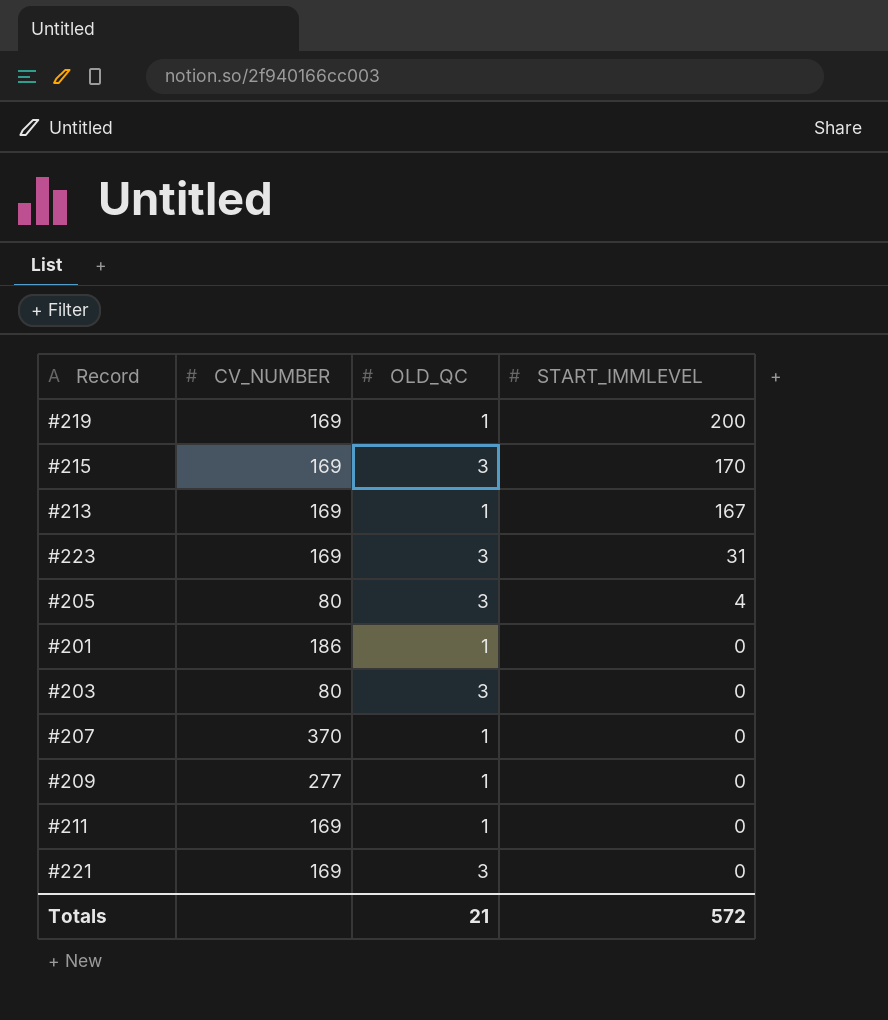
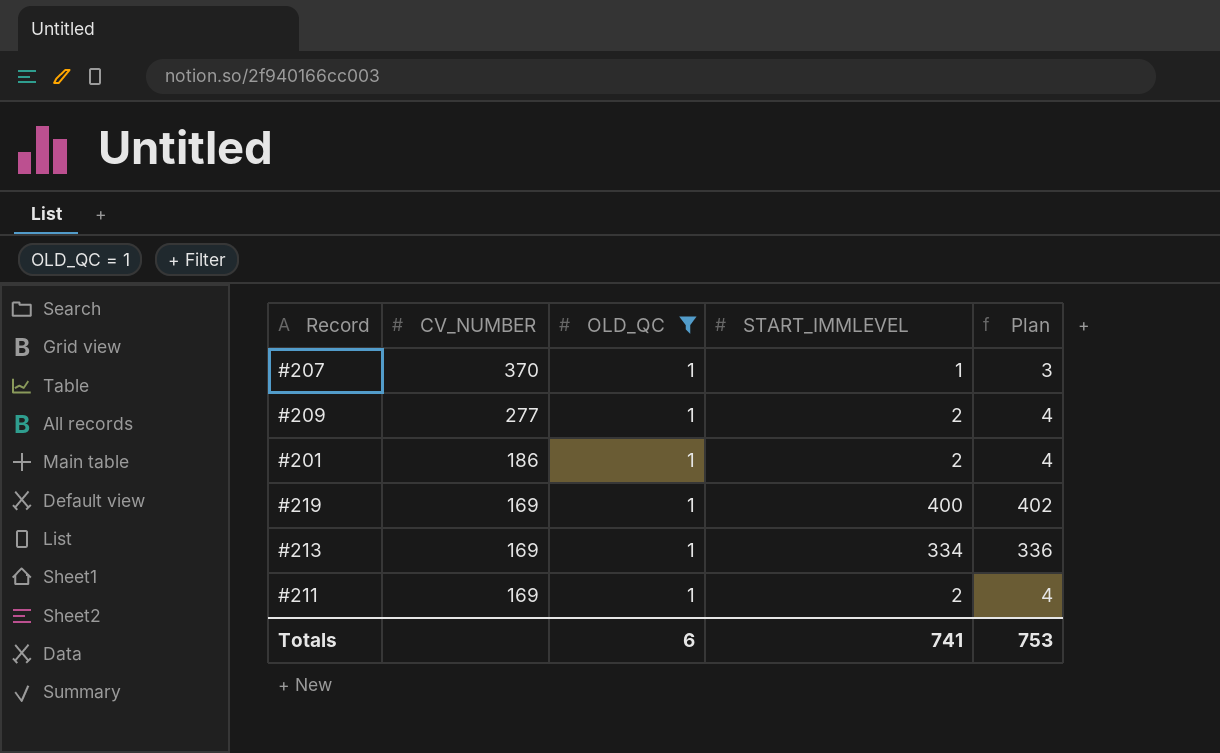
filter: none -> OLD_QC = 1
row order: START_IMMLEVEL descending -> CV_NUMBER descending
column Plan | formula: none -> [START_IMMLEVEL] + 2
#207 | START_IMMLEVEL: 0 -> 1
#209 | START_IMMLEVEL: 0 -> 2
#201 | START_IMMLEVEL: 0 -> 2
#219 | START_IMMLEVEL: 200 -> 400
#213 | START_IMMLEVEL: 167 -> 334
#211 | START_IMMLEVEL: 0 -> 2
Totals | OLD_QC: 21 -> 6
Totals | START_IMMLEVEL: 572 -> 741

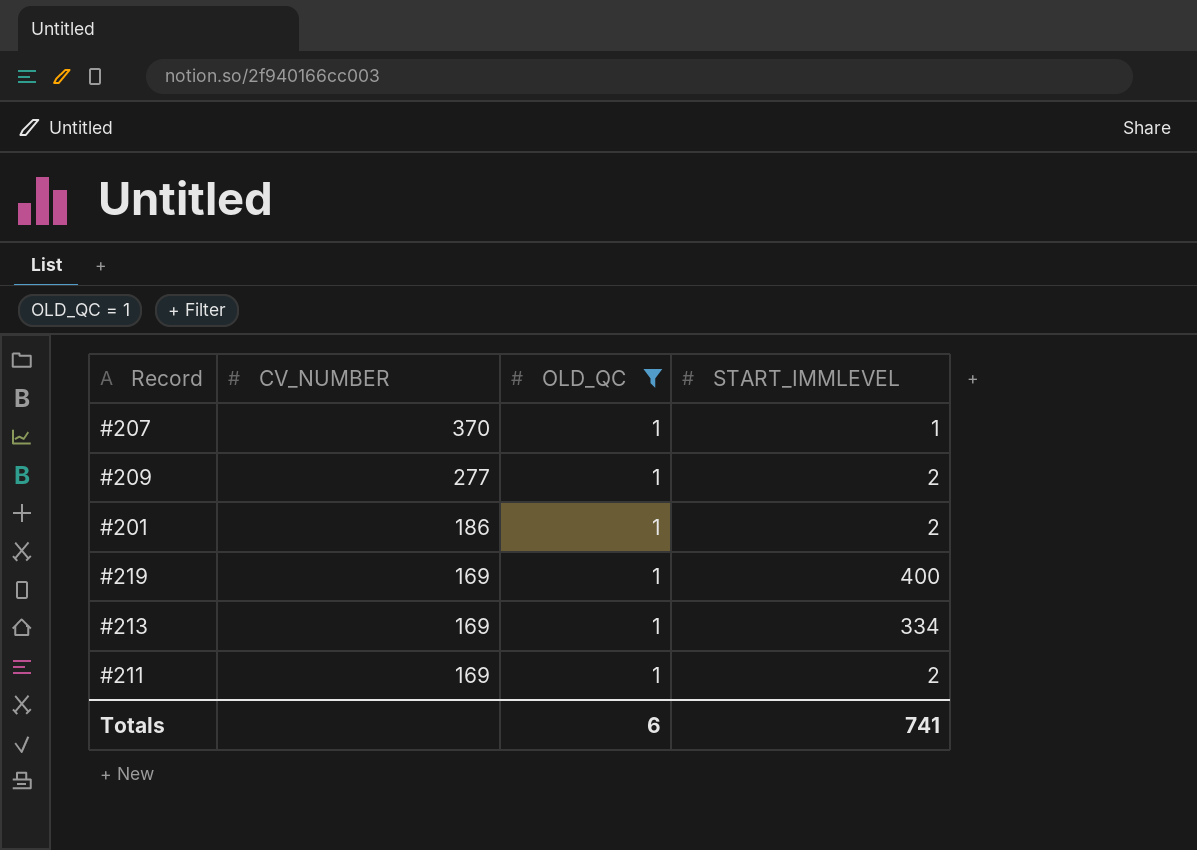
column Plan | formula: [START_IMMLEVEL] + 2 -> none

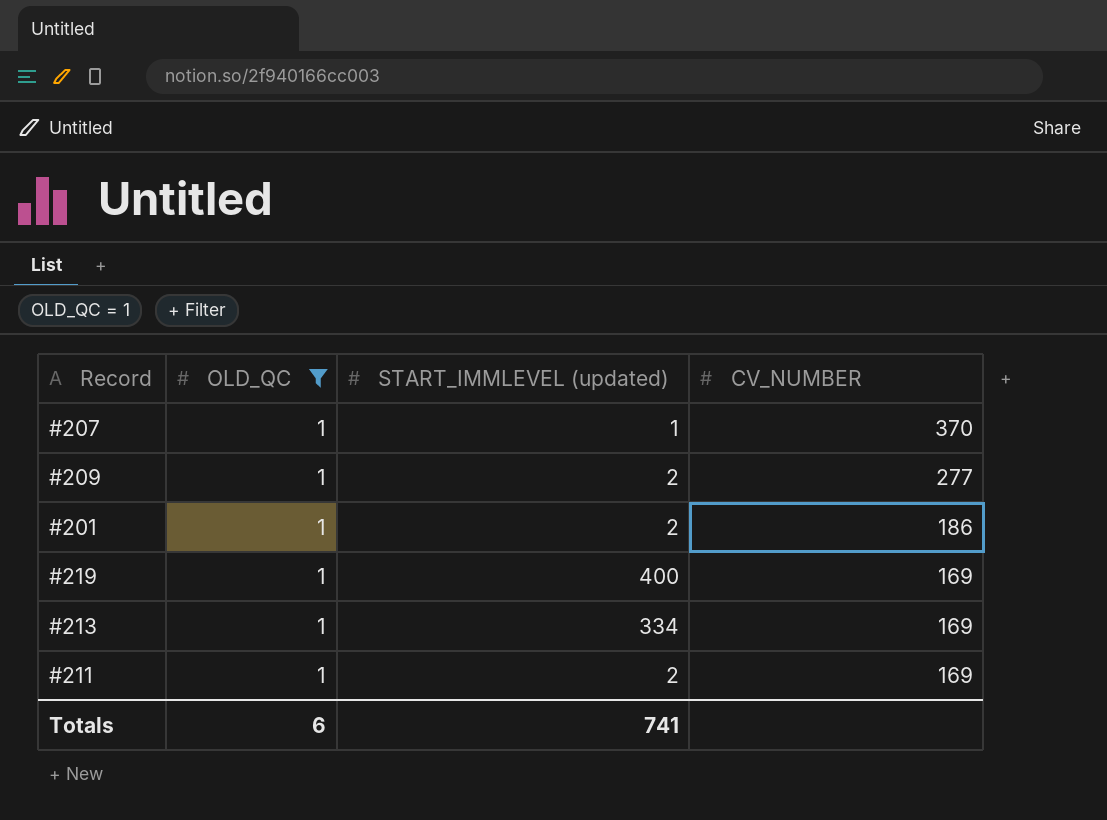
column name: START_IMMLEVEL -> START_IMMLEVEL (updated)
column CV_NUMBER | position: 2 -> 4

